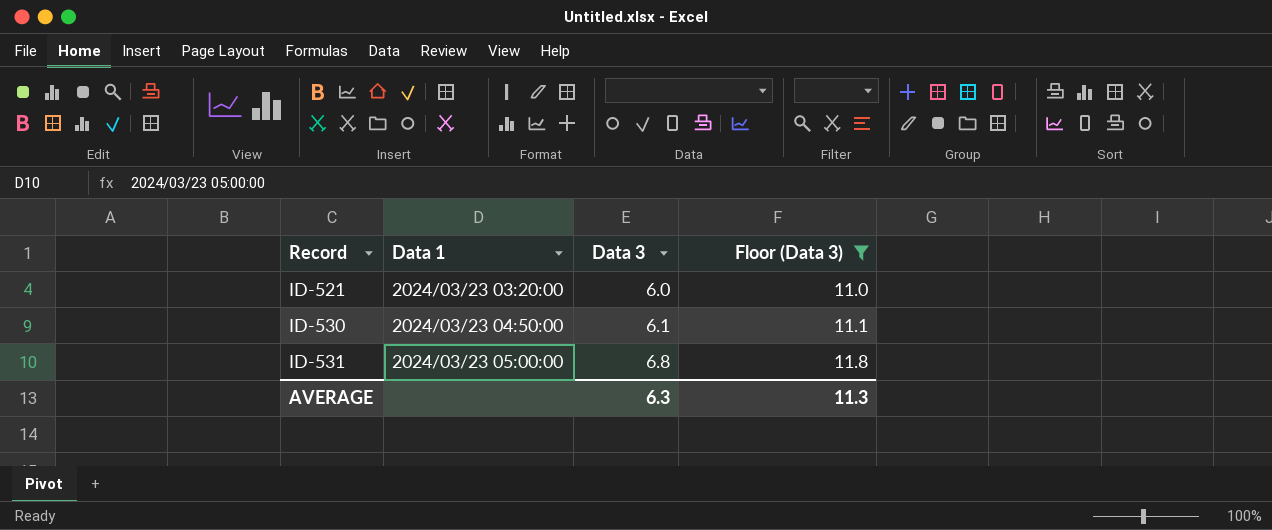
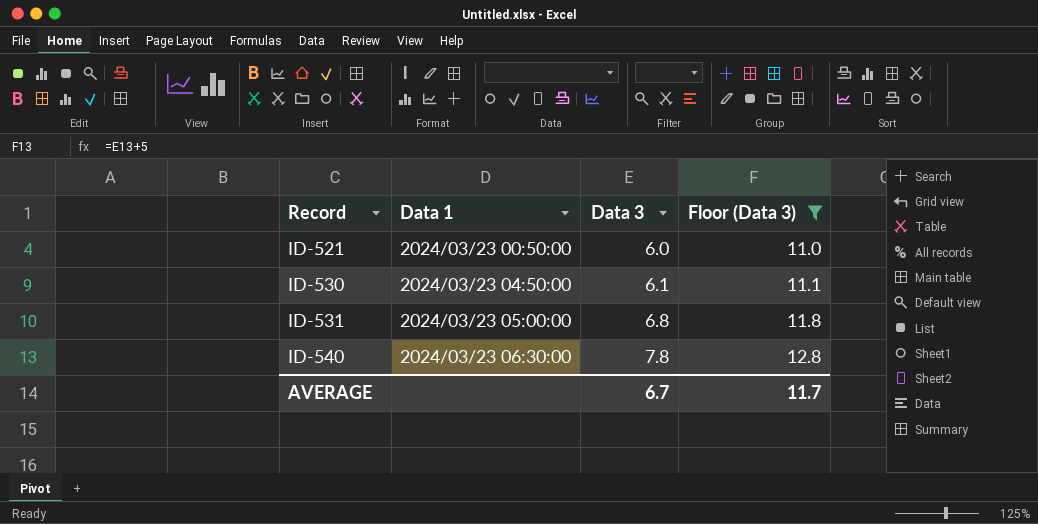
ID-521 | Data 1: 2024/03/23 03:20:00 -> 2024/03/23 00:50:00
row ID-540: none -> 2024/03/23 06:30:00 | 7.8 | 12.8
AVERAGE | Data 3: 6.3 -> 6.7
AVERAGE | Floor (Data 3): 11.3 -> 11.7

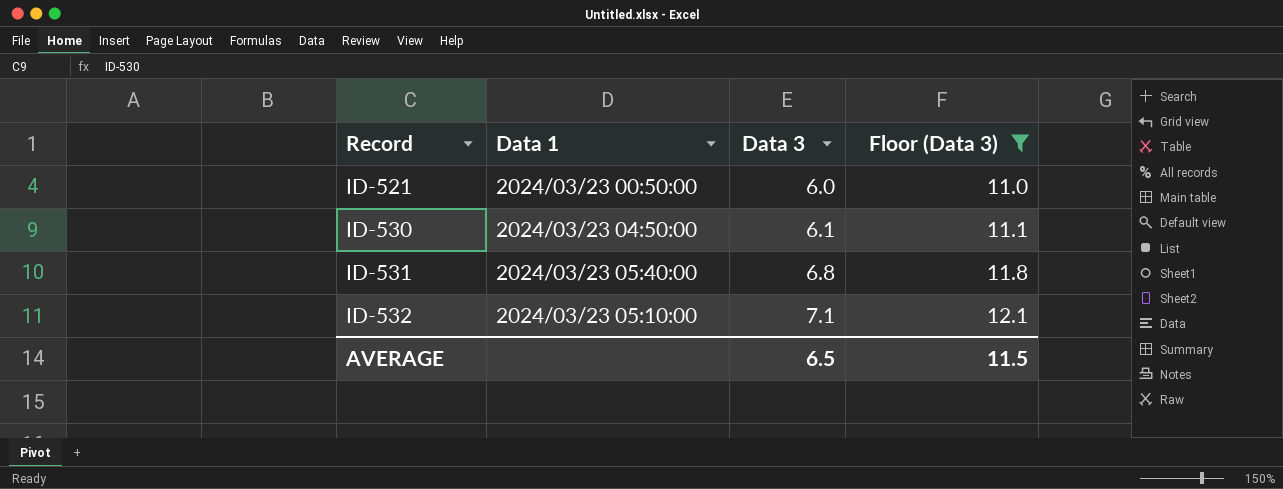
row ID-540: 2024/03/23 06:30:00 | 7.8 | 12.8 -> none
ID-531 | Data 1: 2024/03/23 05:00:00 -> 2024/03/23 05:40:00
row ID-532: none -> 2024/03/23 05:10:00 | 7.1 | 12.1
AVERAGE | Data 3: 6.7 -> 6.5
AVERAGE | Floor (Data 3): 11.7 -> 11.5

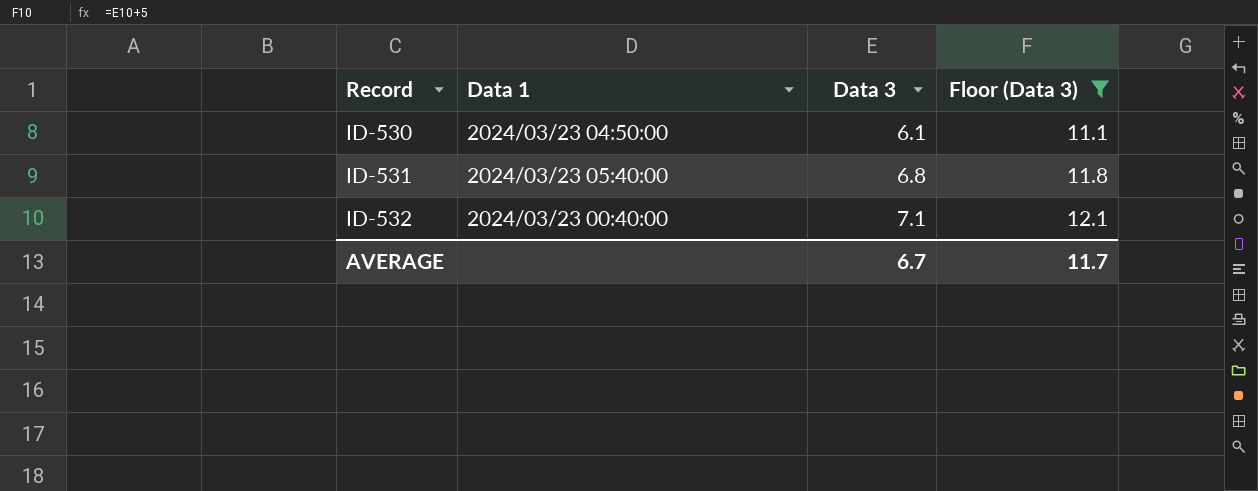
row ID-521: 2024/03/23 00:50:00 | 6.0 | 11.0 -> none
ID-532 | Data 1: 2024/03/23 05:10:00 -> 2024/03/23 00:40:00
AVERAGE | Data 3: 6.5 -> 6.7
AVERAGE | Floor (Data 3): 11.5 -> 11.7

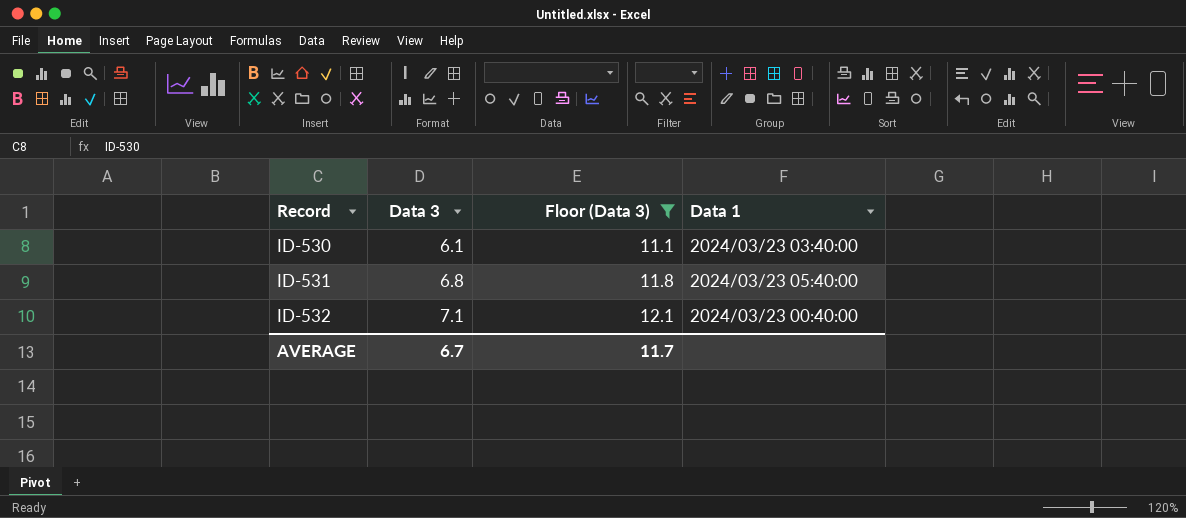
column Data 1 | position: 2 -> 4
ID-530 | Data 1: 2024/03/23 04:50:00 -> 2024/03/23 03:40:00

